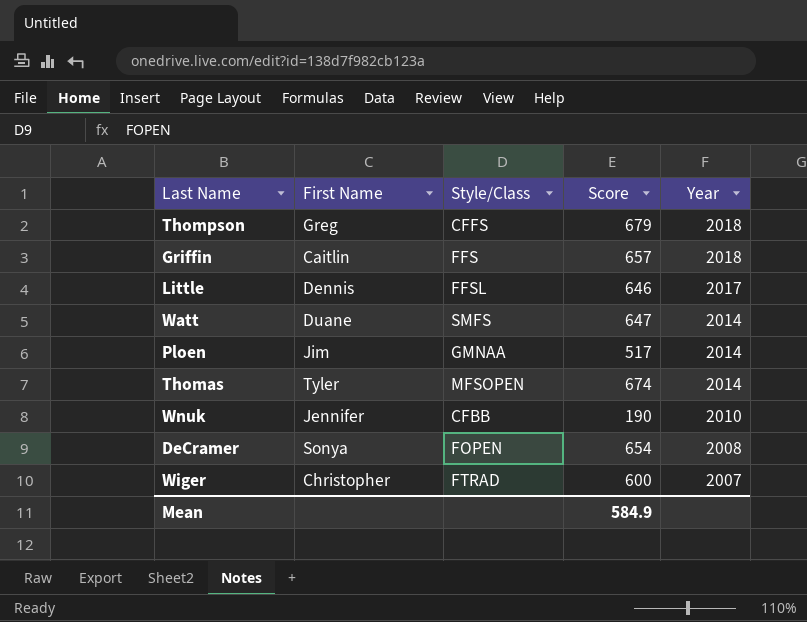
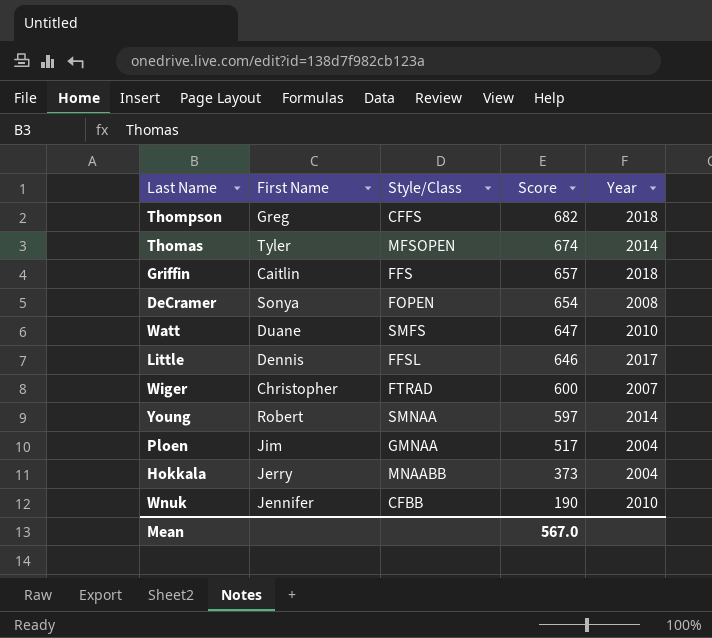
row order: Year descending -> Score descending
Thompson | Score: 679 -> 682
Watt | Year: 2014 -> 2010
row Young: none -> Robert | SMNAA | 597 | 2014
Ploen | Year: 2014 -> 2004
row Hokkala: none -> Jerry | MNAABB | 373 | 2004
Mean | Score: 584.9 -> 567.0

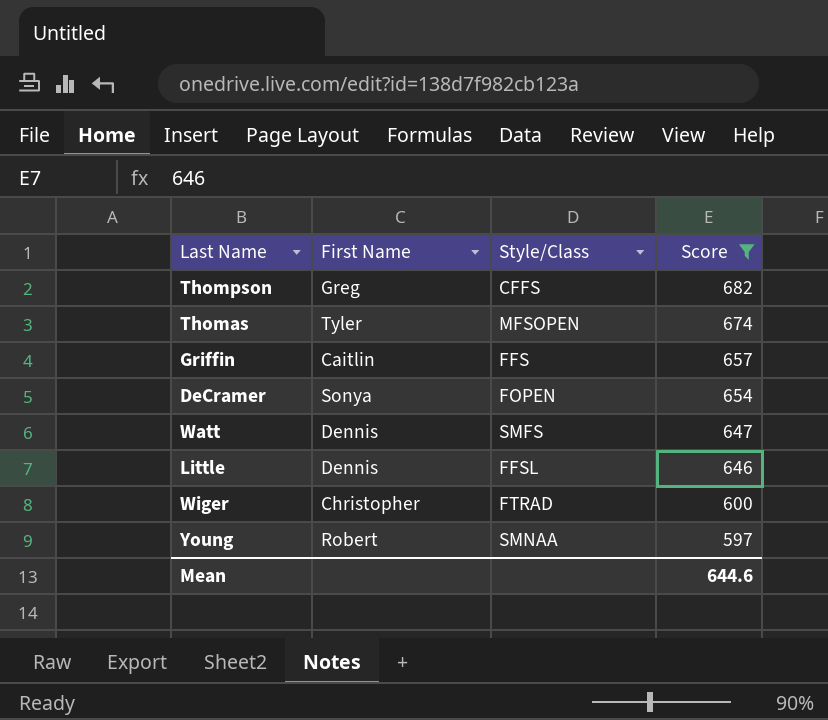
filter: none -> Score >= 597
column Year | position: 5 -> none
Watt | First Name: Duane -> Dennis
Mean | Score: 567.0 -> 644.6

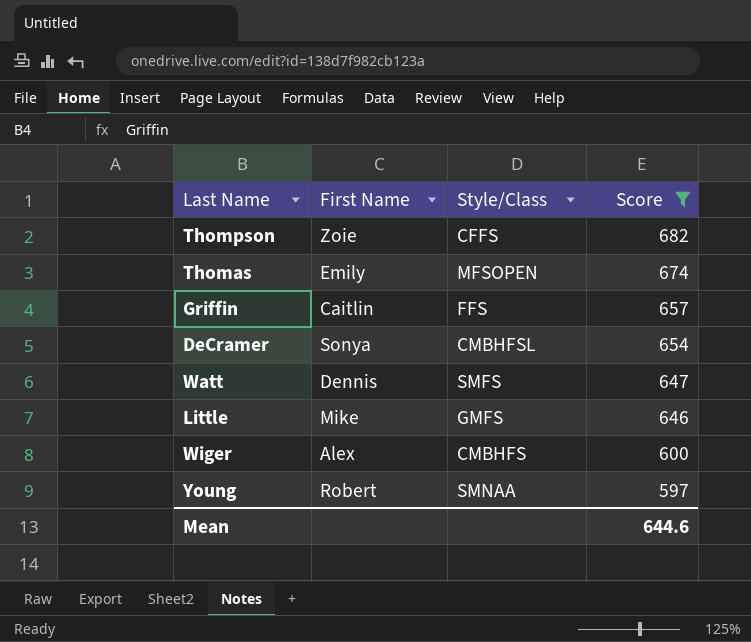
Thompson | First Name: Greg -> Zoie
Thomas | First Name: Tyler -> Emily
DeCramer | Style/Class: FOPEN -> CMBHFSL
Little | First Name: Dennis -> Mike
Little | Style/Class: FFSL -> GMFS
Wiger | First Name: Christopher -> Alex
Wiger | Style/Class: FTRAD -> CMBHFS

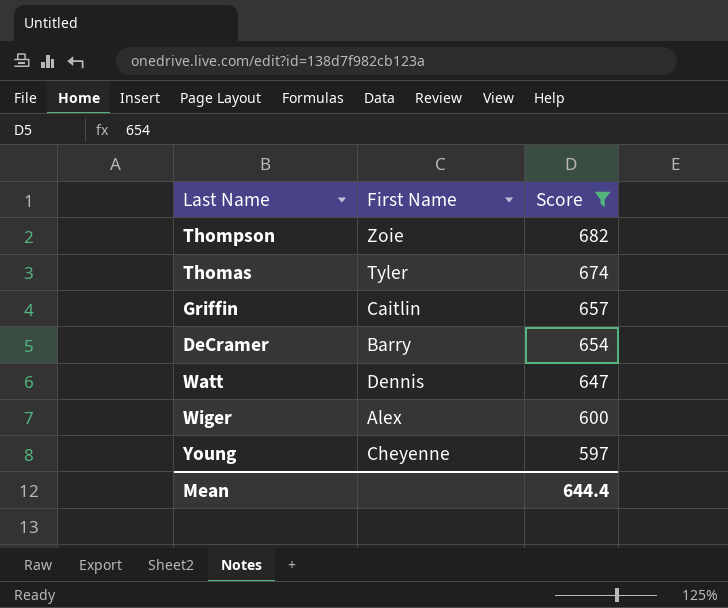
column Style/Class | position: 3 -> none
row Little: Mike | GMFS | 646 -> none
Thomas | First Name: Emily -> Tyler
DeCramer | First Name: Sonya -> Barry
Young | First Name: Robert -> Cheyenne
Mean | Score: 644.6 -> 644.4

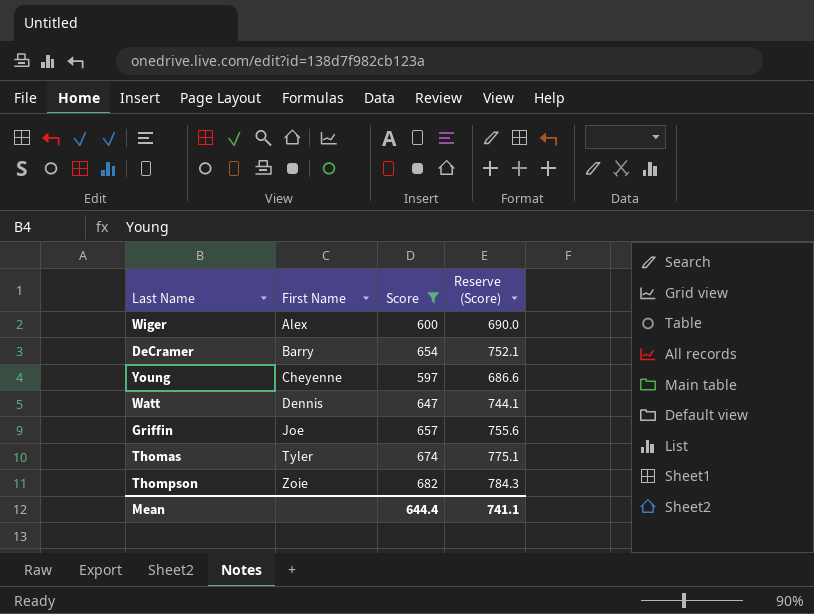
row order: Score descending -> First Name ascending
column Reserve (Score) | formula: none -> [Score] * 1.15
Griffin | First Name: Caitlin -> Joe

